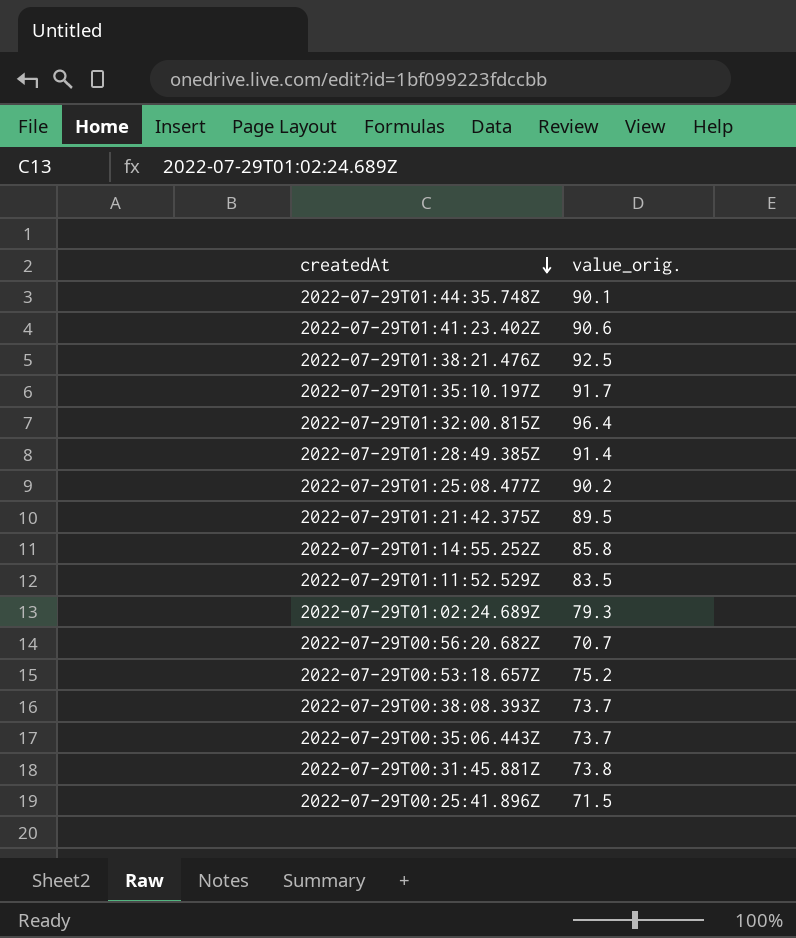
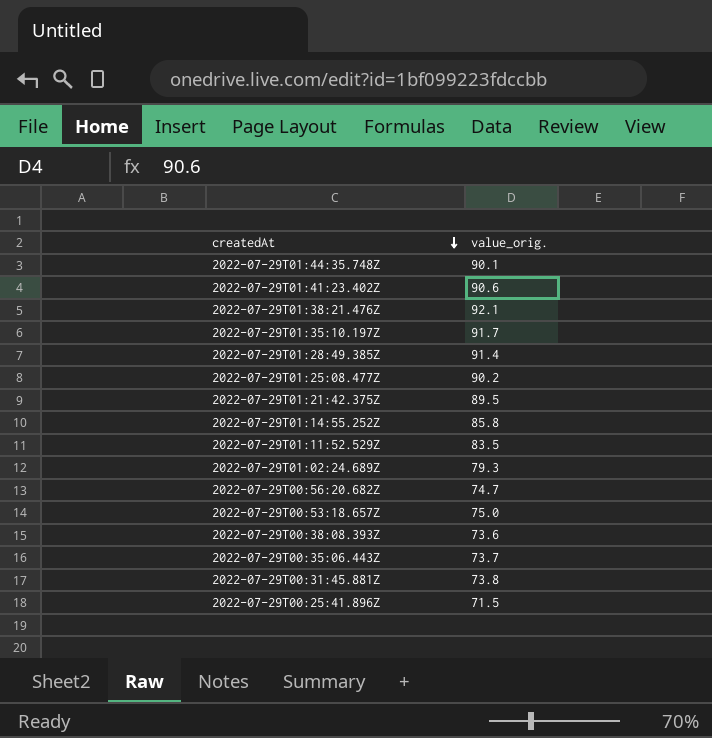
row 2022-07-29T01:32:00.815Z: 96.4 -> none
2022-07-29T01:38:21.476Z | value_orig.: 92.5 -> 92.1
2022-07-29T00:56:20.682Z | value_orig.: 70.7 -> 74.7
2022-07-29T00:53:18.657Z | value_orig.: 75.2 -> 75.0
2022-07-29T00:38:08.393Z | value_orig.: 73.7 -> 73.6

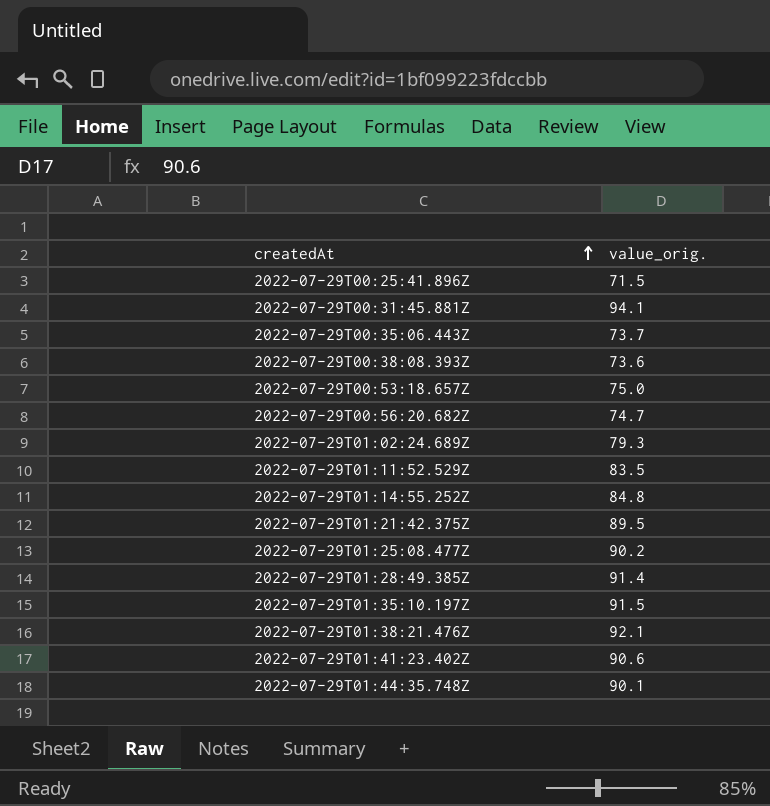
row order: createdAt descending -> createdAt ascending
2022-07-29T00:31:45.881Z | value_orig.: 73.8 -> 94.1
2022-07-29T01:14:55.252Z | value_orig.: 85.8 -> 84.8
2022-07-29T01:35:10.197Z | value_orig.: 91.7 -> 91.5

